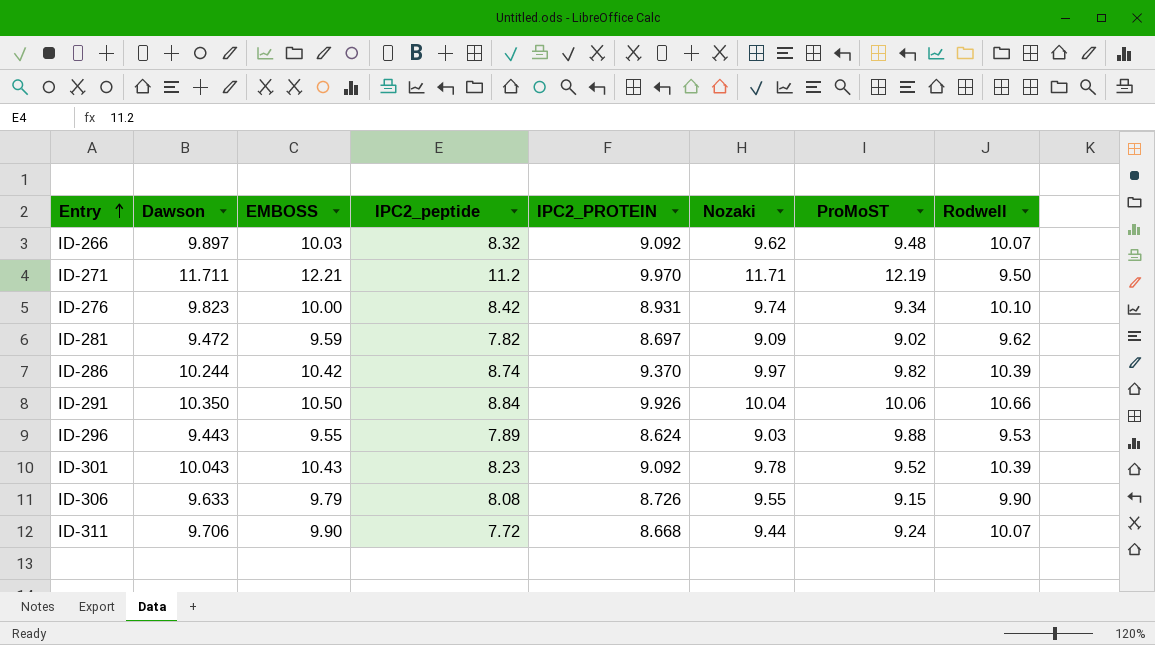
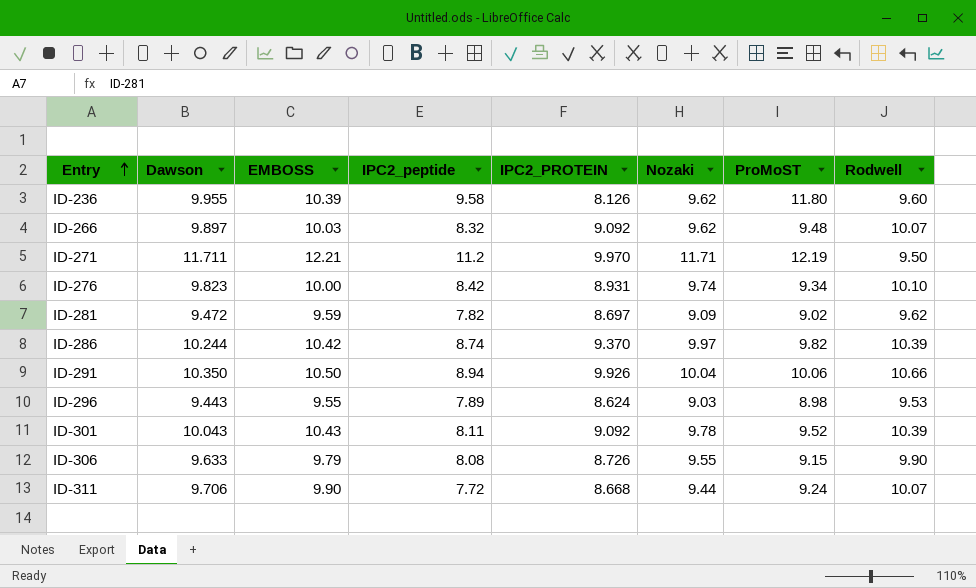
row ID-236: none -> 9.955 | 10.39 | 9.58 | 8.126 | 9.62 | 11.80 | 9.60
ID-291 | IPC2_peptide: 8.84 -> 8.94
ID-296 | ProMoST: 9.88 -> 8.98
ID-301 | IPC2_peptide: 8.23 -> 8.11

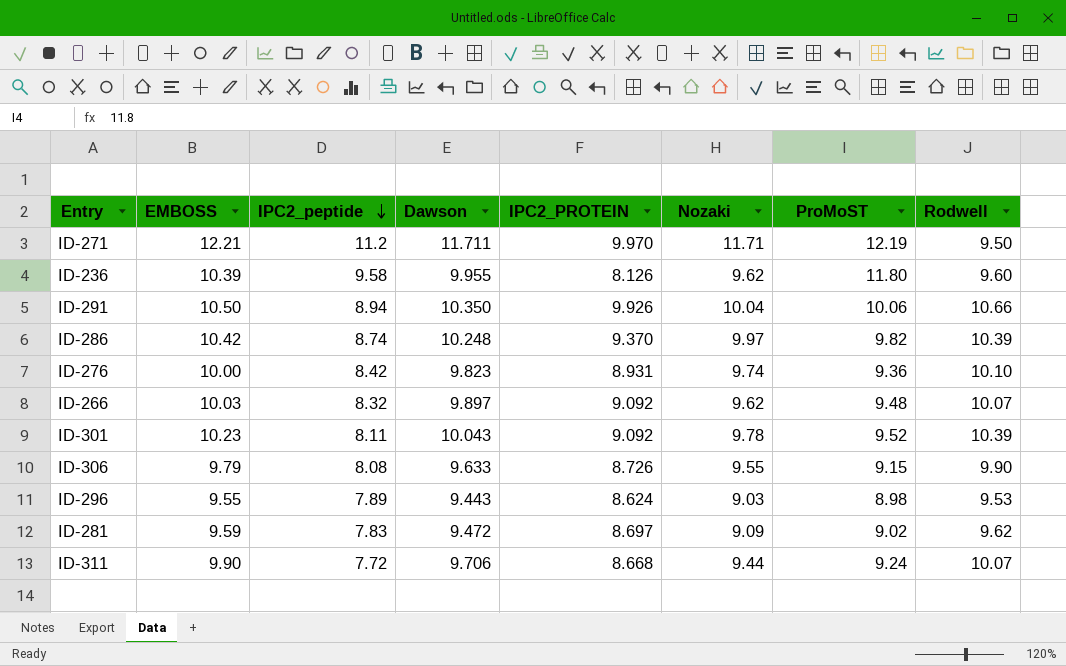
row order: Entry ascending -> IPC2_peptide descending
column Dawson | position: 2 -> 4
ID-286 | Dawson: 10.244 -> 10.248
ID-276 | ProMoST: 9.34 -> 9.36
ID-301 | EMBOSS: 10.43 -> 10.23
ID-281 | IPC2_peptide: 7.82 -> 7.83

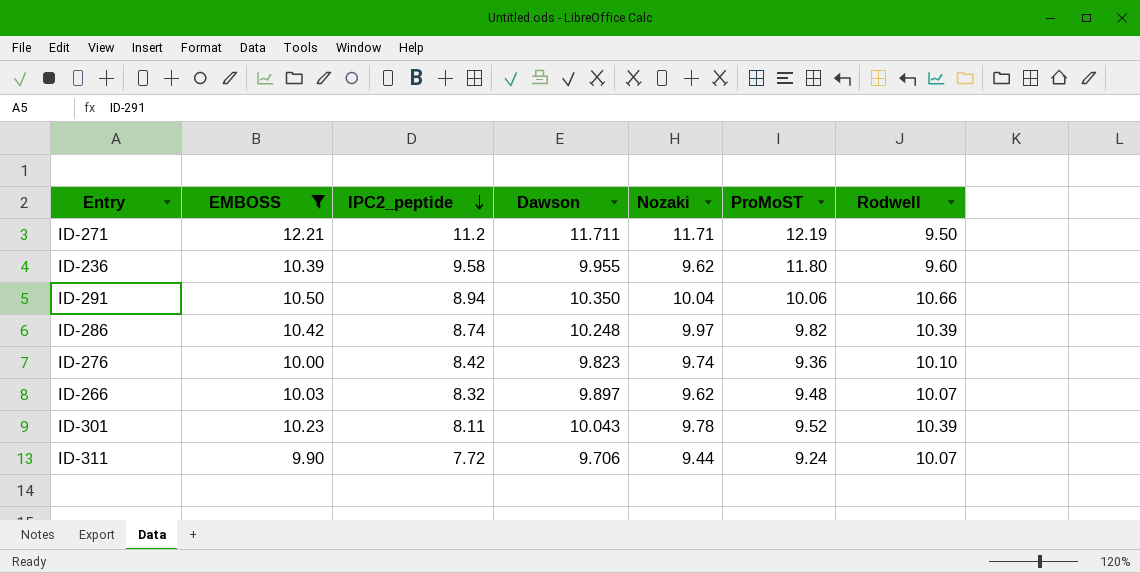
filter: none -> EMBOSS >= 9.90
column IPC2_PROTEIN | position: 5 -> none

